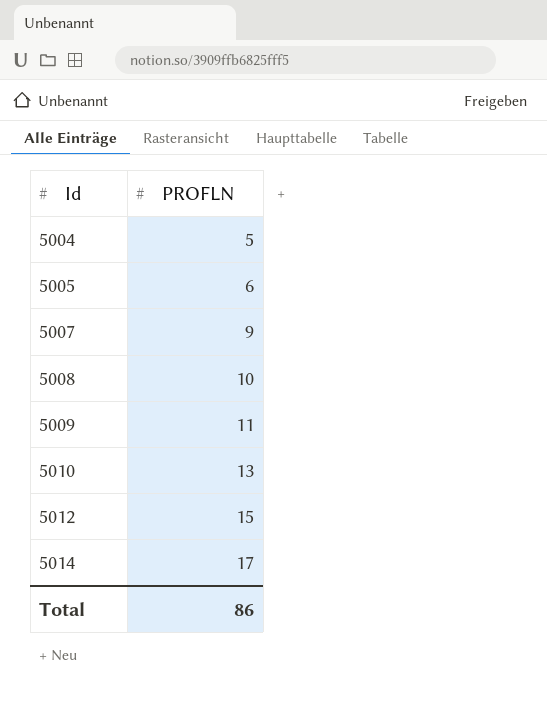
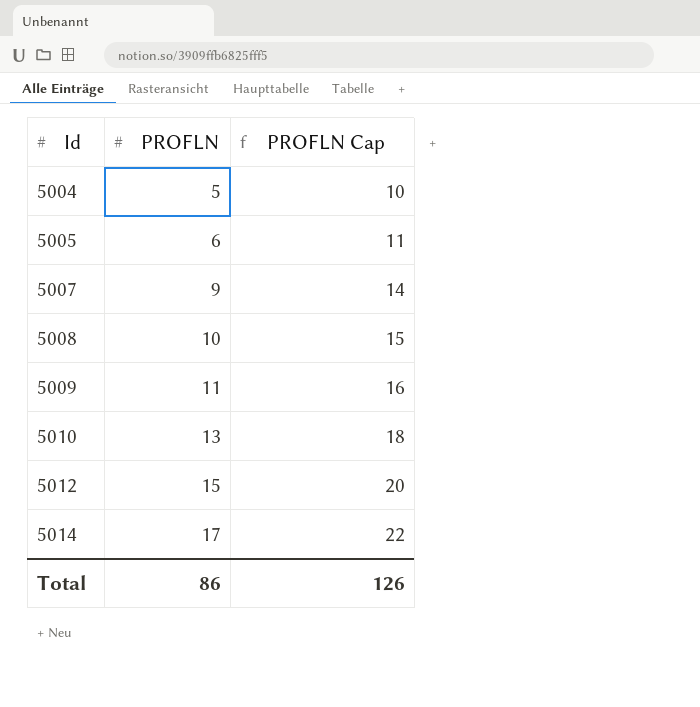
column PROFLN Cap | formula: none -> [PROFLN] + 5

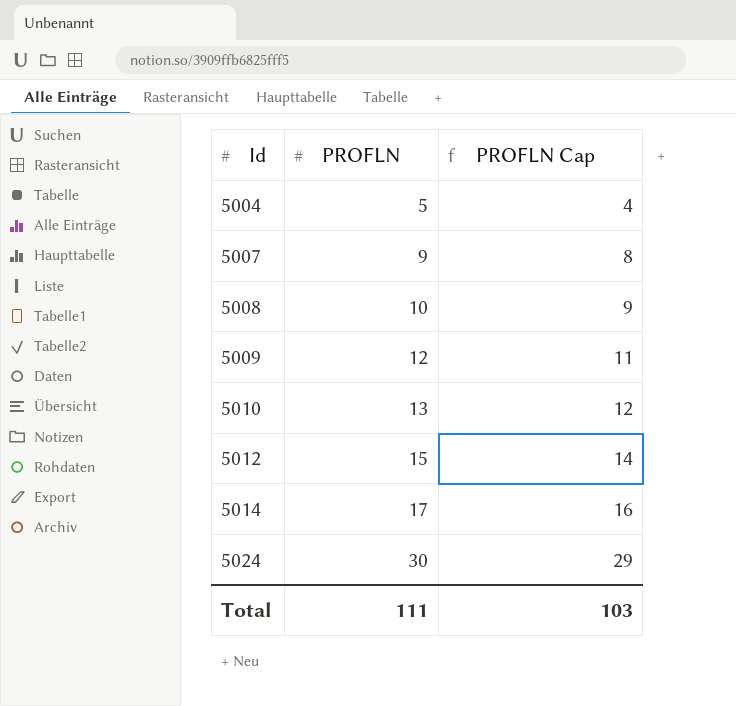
column PROFLN Cap | formula: [PROFLN] + 5 -> [PROFLN] - 1
row 5005: 6 | 11 -> none
5009 | PROFLN: 11 -> 12
row 5024: none -> 30 | 29
Total | PROFLN: 86 -> 111
Total | PROFLN Cap: 126 -> 103

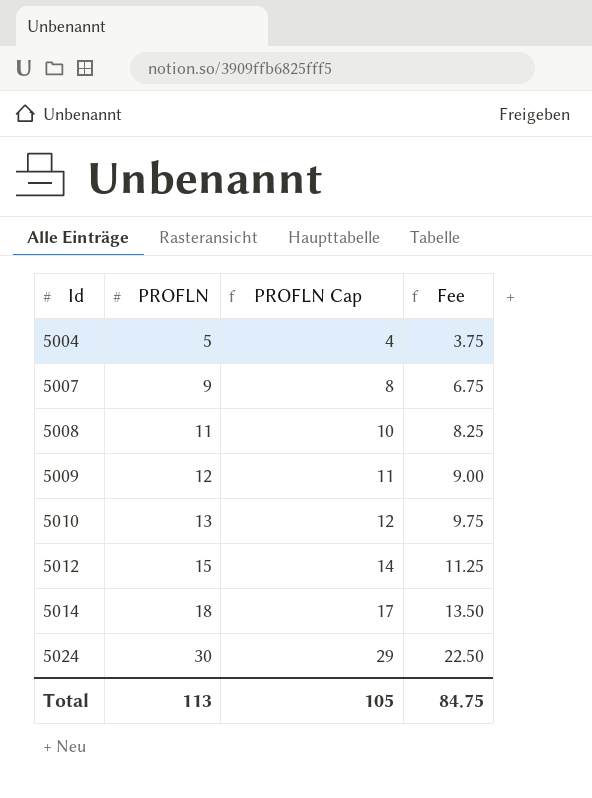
column Fee | formula: none -> [PROFLN] * 0.75
5008 | PROFLN: 10 -> 11
5008 | PROFLN Cap: 9 -> 10
5014 | PROFLN: 17 -> 18
5014 | PROFLN Cap: 16 -> 17
Total | PROFLN: 111 -> 113
Total | PROFLN Cap: 103 -> 105

